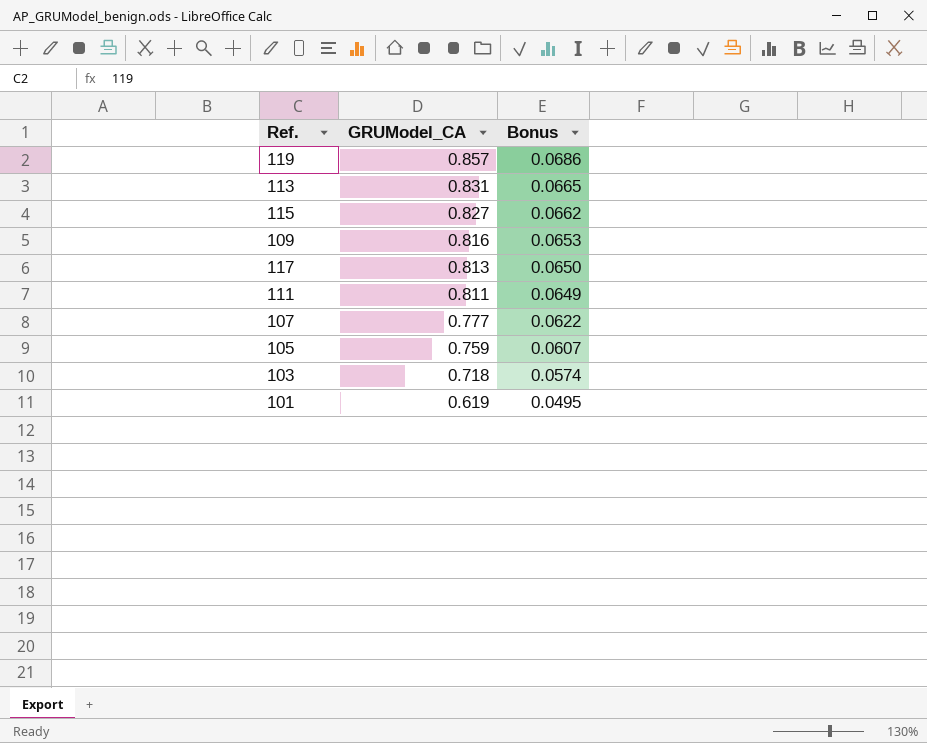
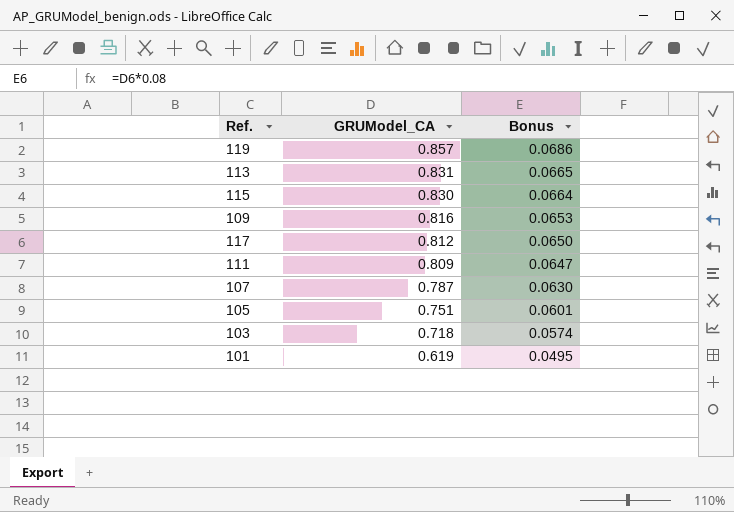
115 | GRUModel_CA: 0.827 -> 0.830
115 | Bonus: 0.0662 -> 0.0664
117 | GRUModel_CA: 0.813 -> 0.812
111 | GRUModel_CA: 0.811 -> 0.809
111 | Bonus: 0.0649 -> 0.0647
107 | GRUModel_CA: 0.777 -> 0.787
107 | Bonus: 0.0622 -> 0.0630
105 | GRUModel_CA: 0.759 -> 0.751
105 | Bonus: 0.0607 -> 0.0601

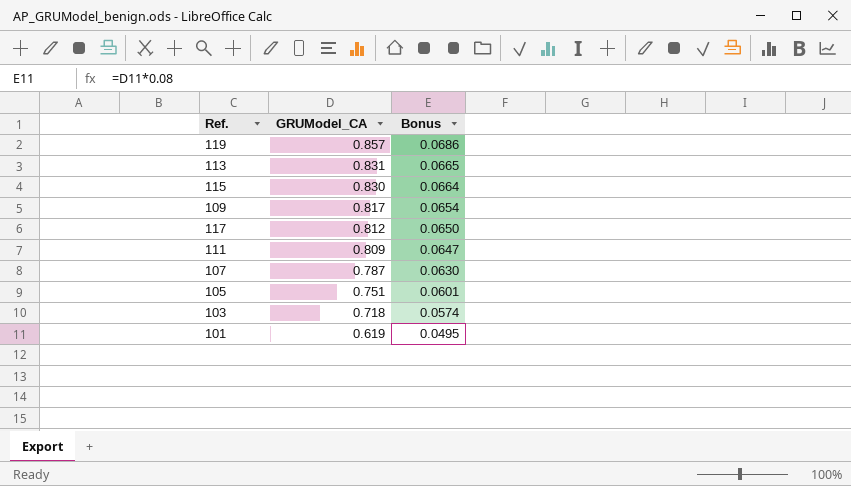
109 | GRUModel_CA: 0.816 -> 0.817
109 | Bonus: 0.0653 -> 0.0654

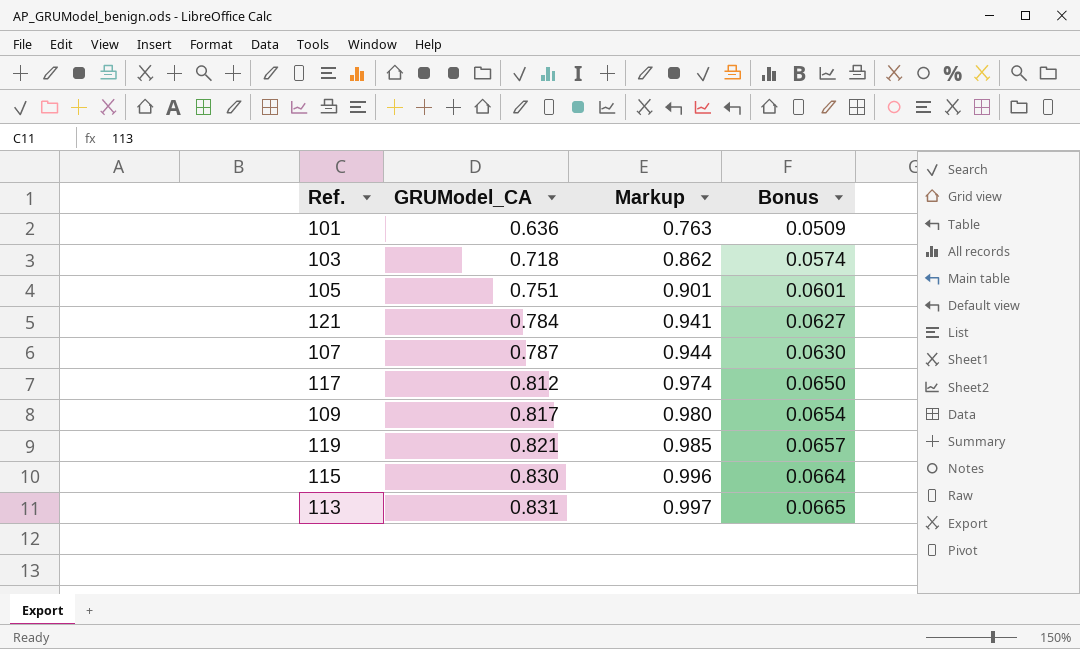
row order: GRUModel_CA descending -> GRUModel_CA ascending
column Markup | formula: none -> [GRUModel_CA] * 1.2
row 111: 0.809 | 0.0647 -> none
101 | GRUModel_CA: 0.619 -> 0.636
101 | Bonus: 0.0495 -> 0.0509
row 121: none -> 0.784 | 0.941 | 0.0627
119 | GRUModel_CA: 0.857 -> 0.821
119 | Bonus: 0.0686 -> 0.0657

